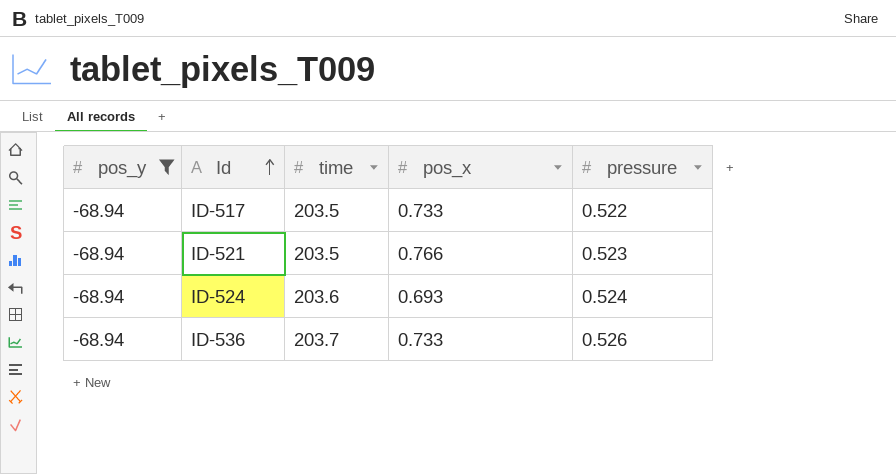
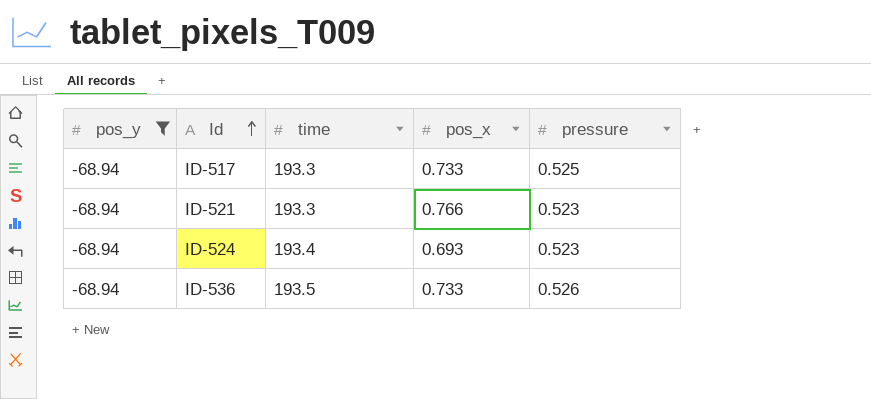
ID-517 | time: 203.5 -> 193.3
ID-517 | pressure: 0.522 -> 0.525
ID-521 | time: 203.5 -> 193.3
ID-524 | time: 203.6 -> 193.4
ID-524 | pressure: 0.524 -> 0.523
ID-536 | time: 203.7 -> 193.5

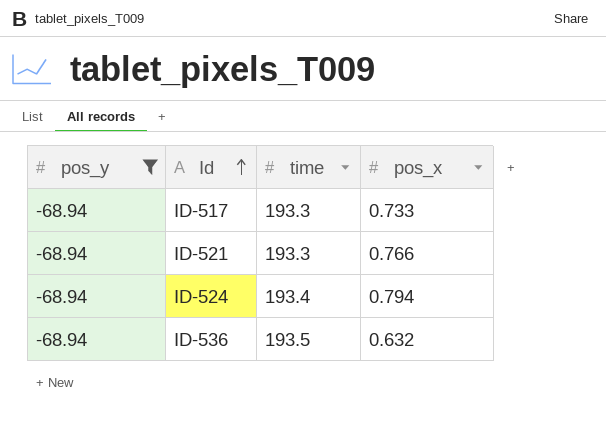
column pressure | position: 5 -> none
ID-524 | pos_x: 0.693 -> 0.794
ID-536 | pos_x: 0.733 -> 0.632

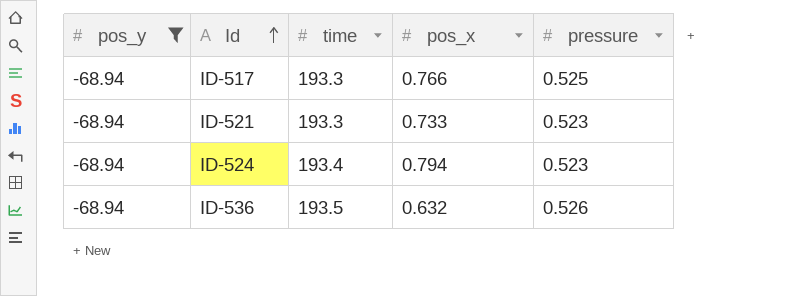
column pressure | position: none -> 5
ID-517 | pos_x: 0.733 -> 0.766
ID-521 | pos_x: 0.766 -> 0.733

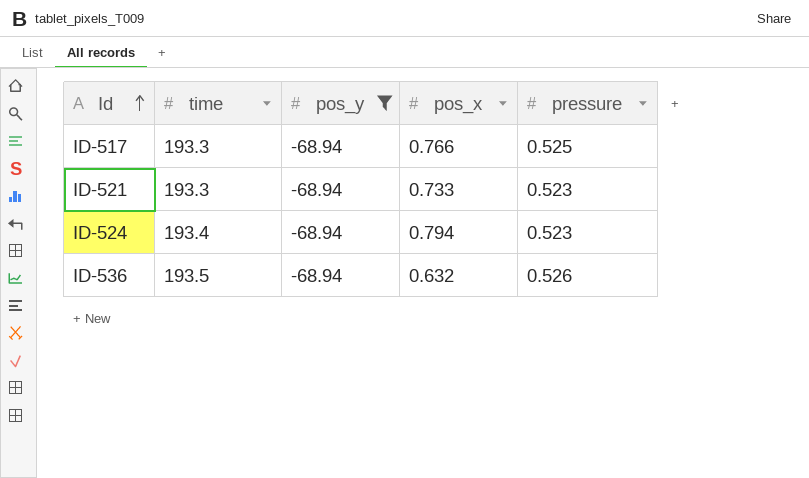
column pos_y | position: 1 -> 3

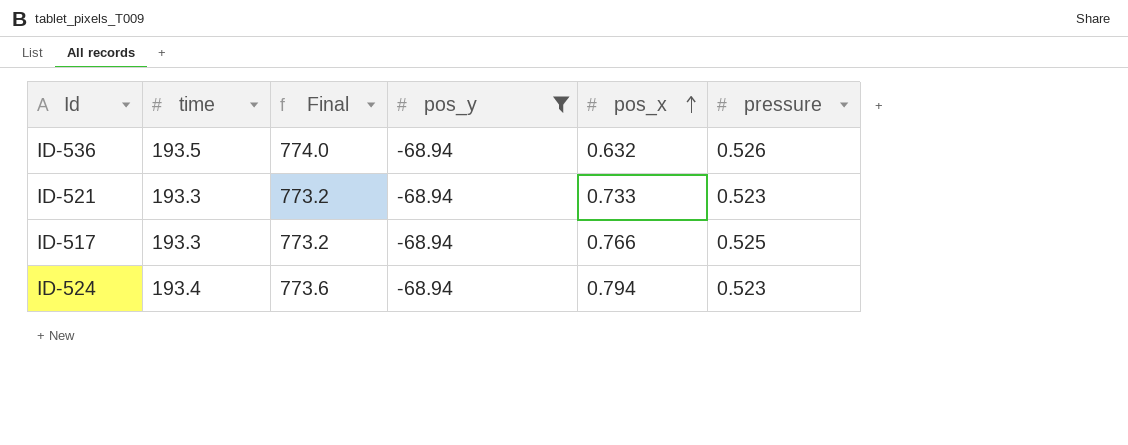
row order: Id ascending -> pos_x ascending
column Final | formula: none -> [time] * 4

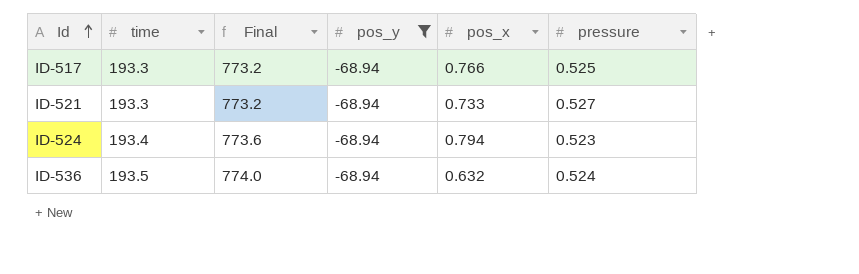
row order: pos_x ascending -> Id ascending
ID-521 | pressure: 0.523 -> 0.527
ID-536 | pressure: 0.526 -> 0.524

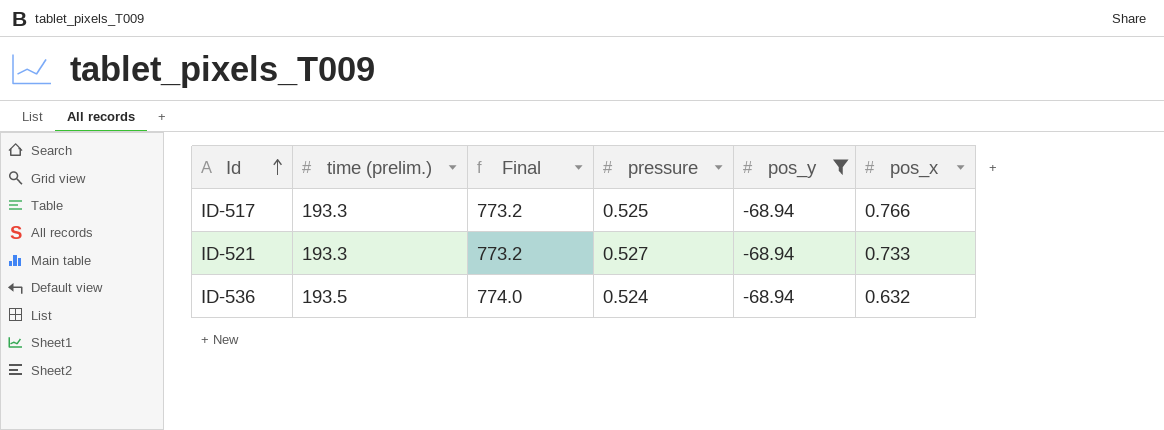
column name: time -> time (prelim.)
column pressure | position: 6 -> 4
row ID-524: 193.4 | 773.6 | -68.94 | 0.794 | 0.523 -> none

